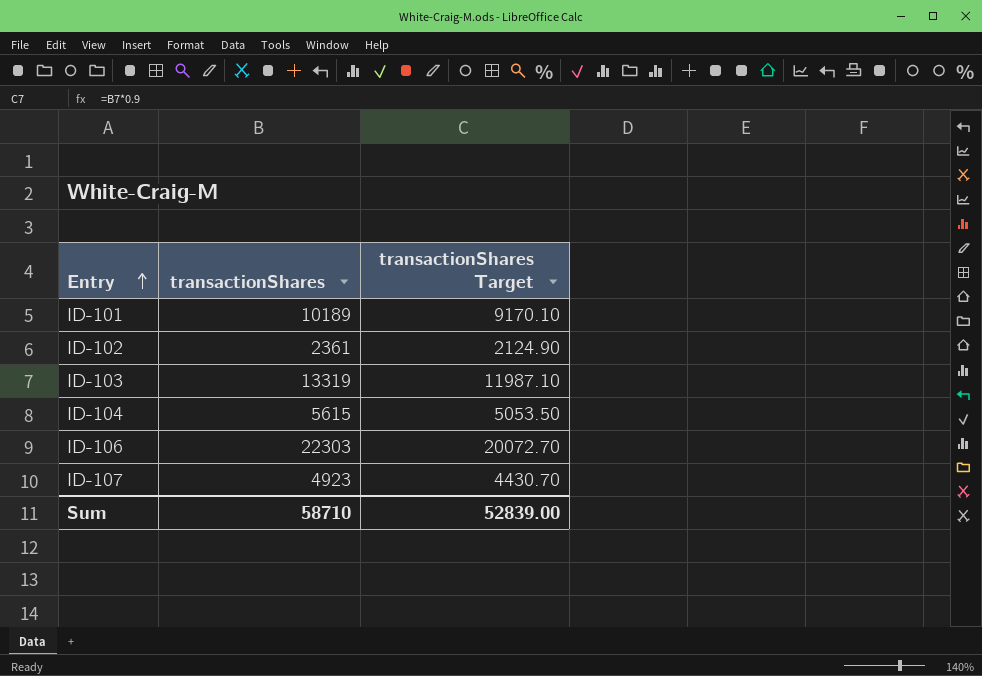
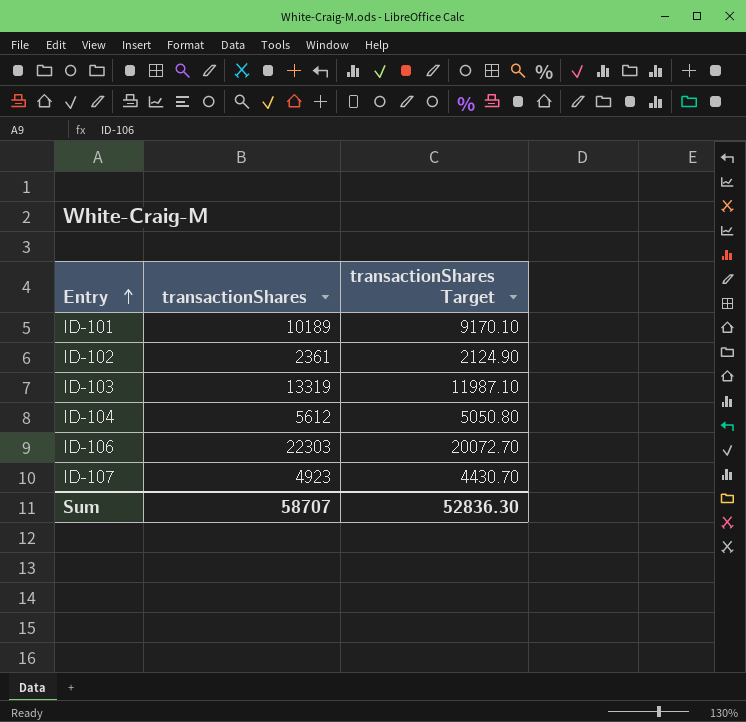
ID-104 | transactionShares: 5615 -> 5612
ID-104 | transactionShares Target: 5053.50 -> 5050.80
Sum | transactionShares: 58710 -> 58707
Sum | transactionShares Target: 52839.00 -> 52836.30

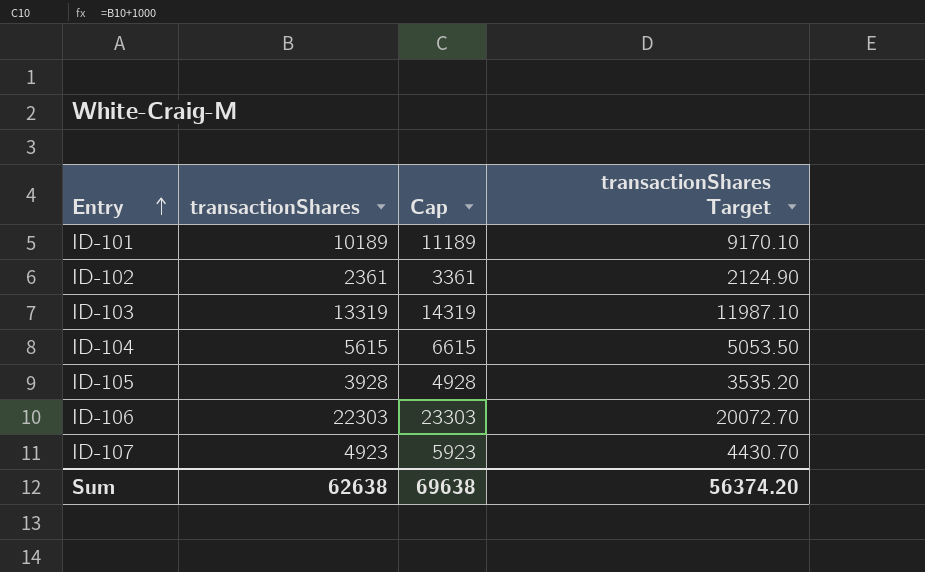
column Cap | formula: none -> [transactionShares] + 1000
ID-104 | transactionShares: 5612 -> 5615
ID-104 | transactionShares Target: 5050.80 -> 5053.50
row ID-105: none -> 3928 | 4928 | 3535.20
Sum | transactionShares: 58707 -> 62638
Sum | transactionShares Target: 52836.30 -> 56374.20

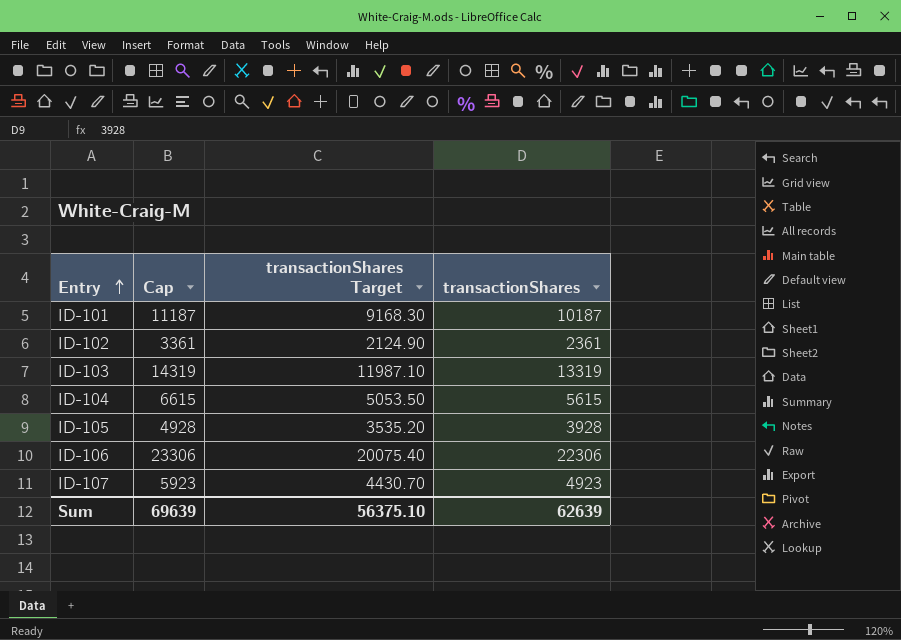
column transactionShares | position: 2 -> 4
ID-101 | Cap: 11189 -> 11187
ID-101 | transactionShares Target: 9170.10 -> 9168.30
ID-101 | transactionShares: 10189 -> 10187
ID-106 | Cap: 23303 -> 23306
ID-106 | transactionShares Target: 20072.70 -> 20075.40
ID-106 | transactionShares: 22303 -> 22306
Sum | Cap: 69638 -> 69639
Sum | transactionShares Target: 56374.20 -> 56375.10
Sum | transactionShares: 62638 -> 62639

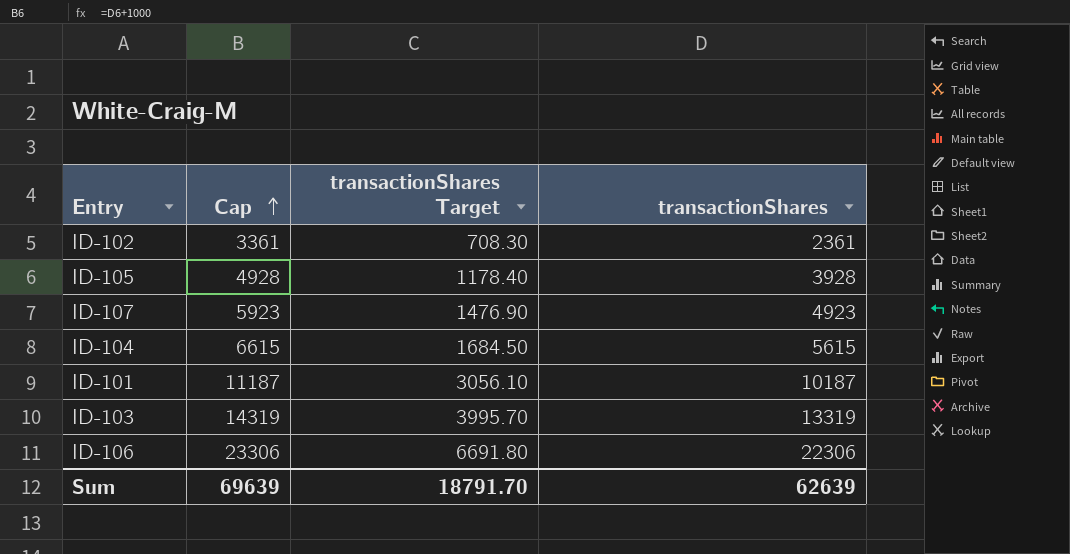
row order: Entry ascending -> Cap ascending
column transactionShares Target | formula: [transactionShares] * 0.9 -> [transactionShares] * 0.3
Sum | transactionShares Target: 56375.10 -> 18791.70

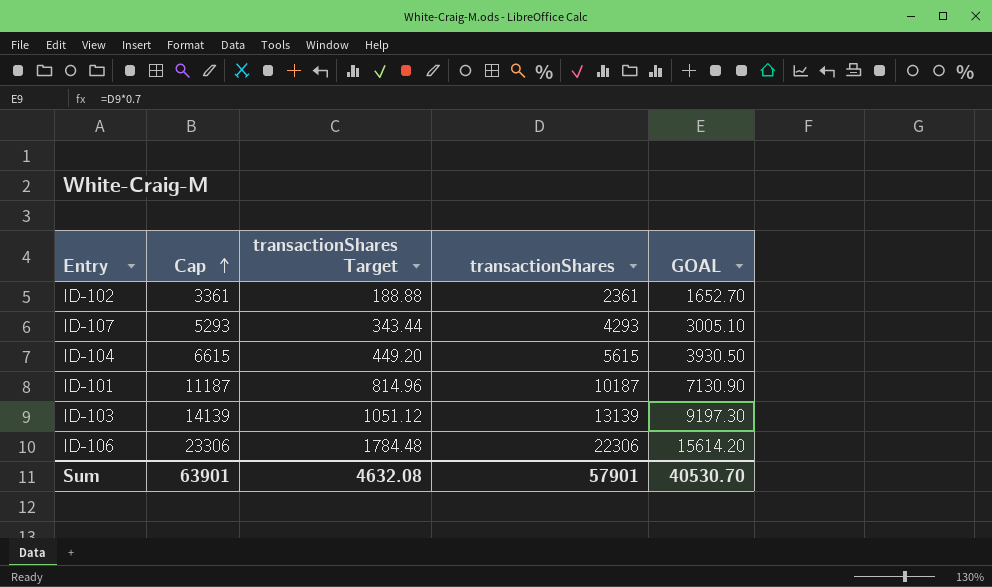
column transactionShares Target | formula: [transactionShares] * 0.3 -> [transactionShares] * 0.08
column GOAL | formula: none -> [transactionShares] * 0.7
row ID-105: 4928 | 1178.40 | 3928 -> none
ID-107 | Cap: 5923 -> 5293
ID-107 | transactionShares: 4923 -> 4293
ID-103 | Cap: 14319 -> 14139
ID-103 | transactionShares: 13319 -> 13139
Sum | Cap: 69639 -> 63901
Sum | transactionShares Target: 18791.70 -> 4632.08
Sum | transactionShares: 62639 -> 57901

